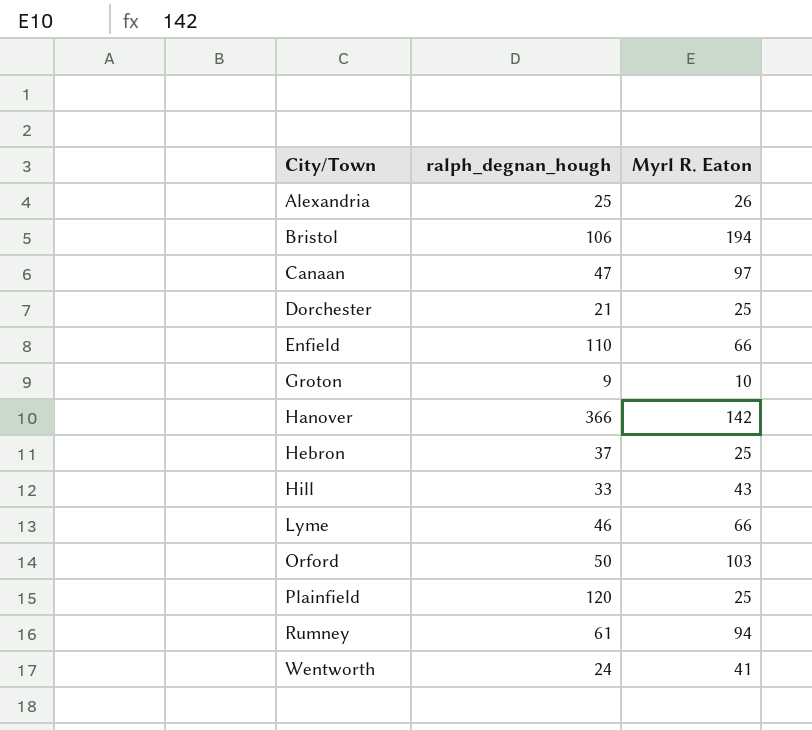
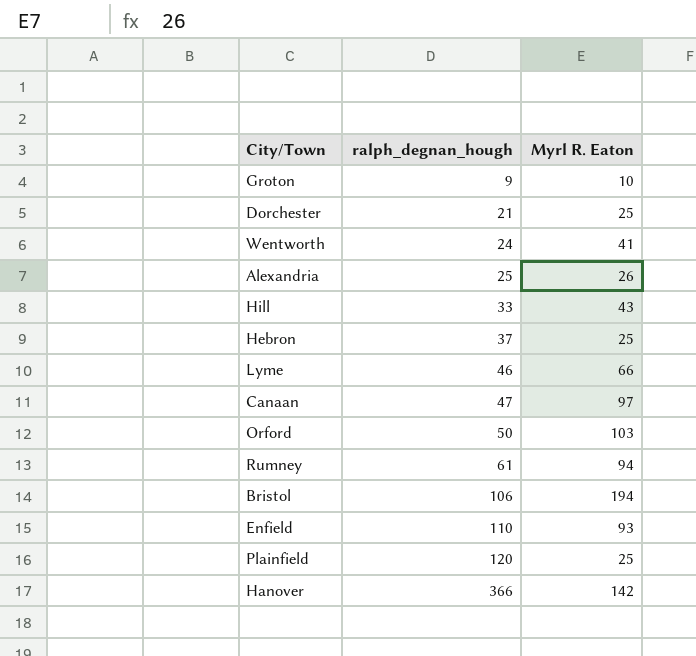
row order: City/Town ascending -> ralph_degnan_hough ascending
Enfield | Myrl R. Eaton: 66 -> 93

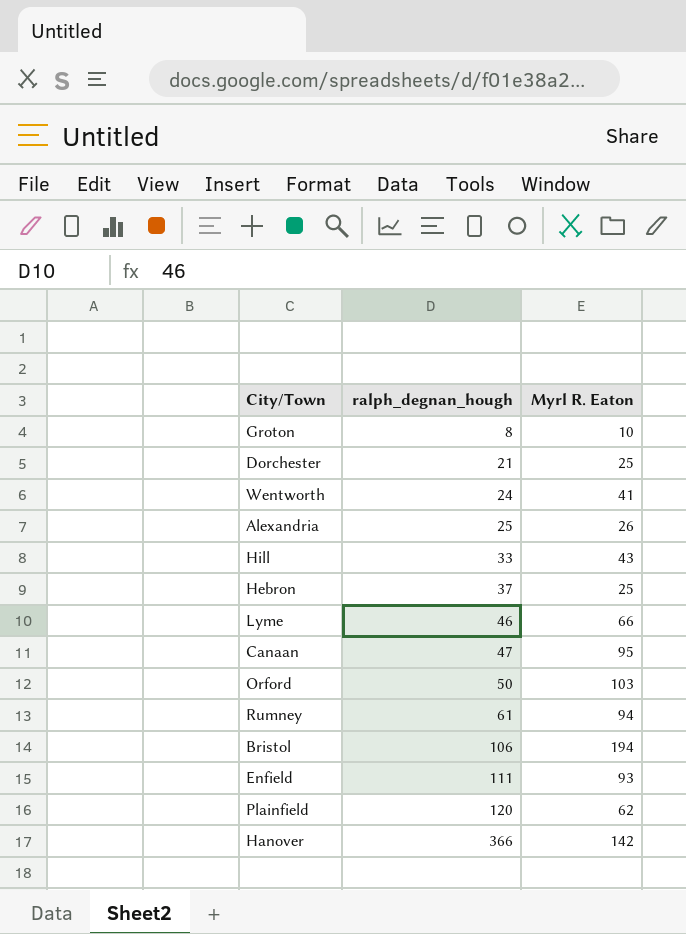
Groton | ralph_degnan_hough: 9 -> 8
Canaan | Myrl R. Eaton: 97 -> 95
Enfield | ralph_degnan_hough: 110 -> 111
Plainfield | Myrl R. Eaton: 25 -> 62

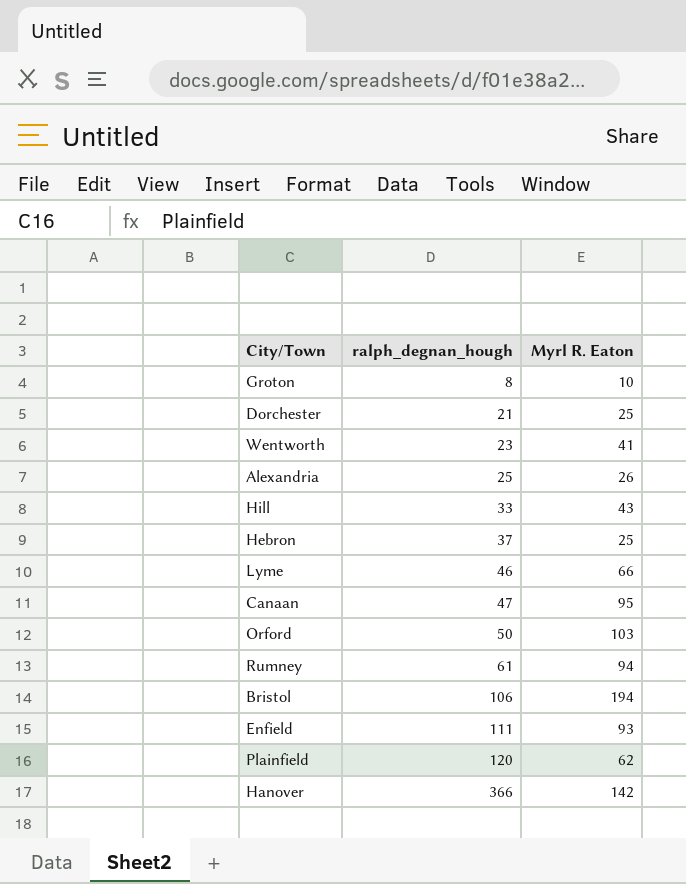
Wentworth | ralph_degnan_hough: 24 -> 23

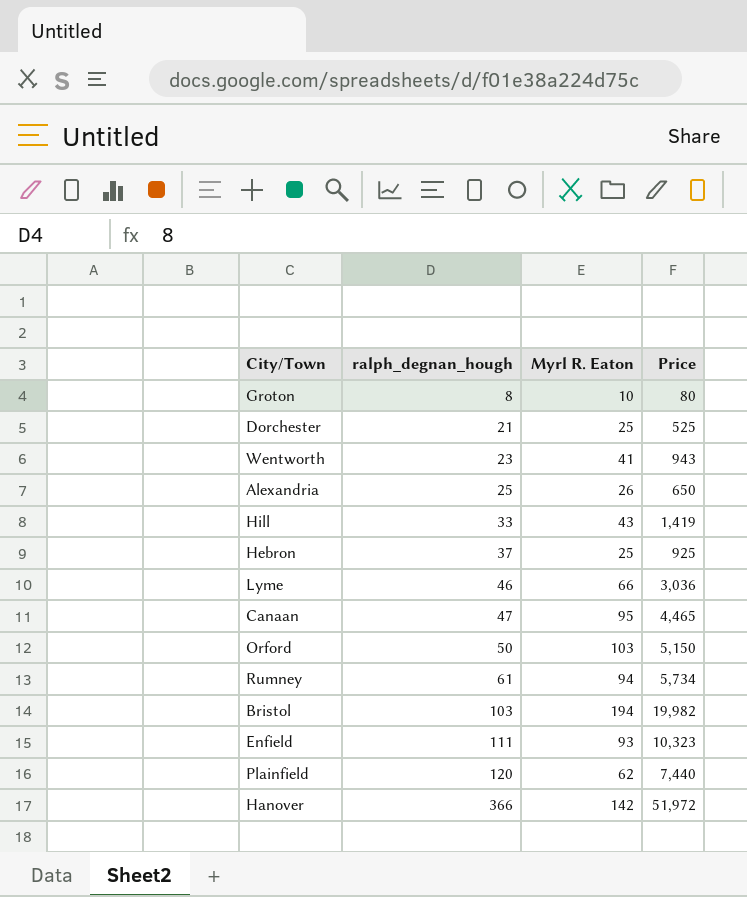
column Price | formula: none -> [ralph_degnan_hough] * [Myrl R. Eaton]
Bristol | ralph_degnan_hough: 106 -> 103

